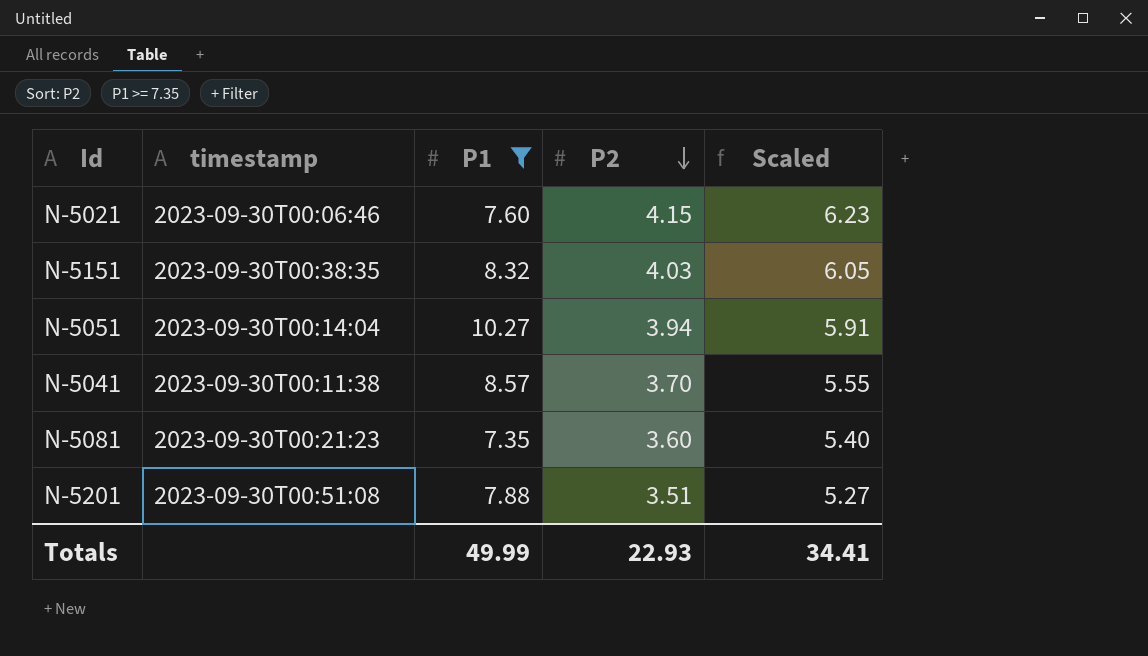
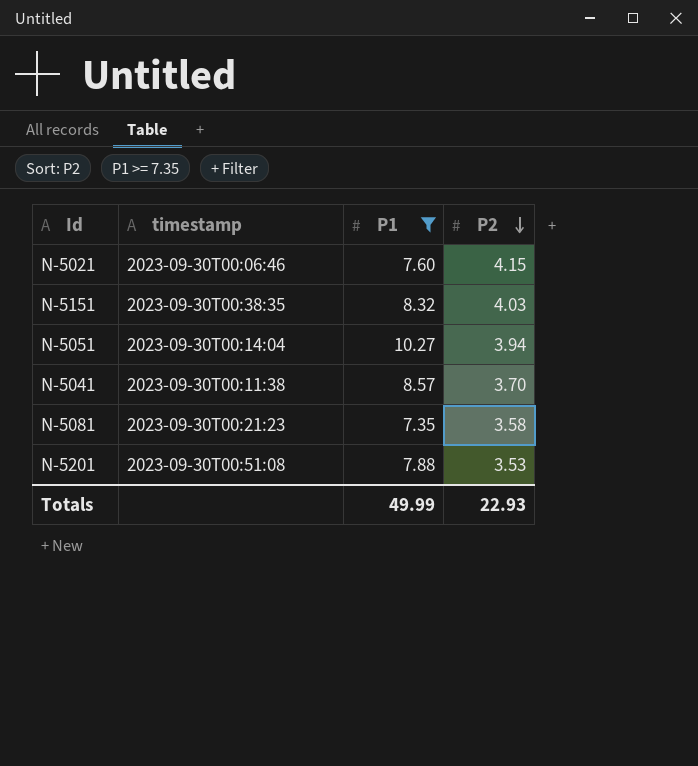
column Scaled | formula: [P2] * 1.5 -> none
N-5081 | P2: 3.60 -> 3.58
N-5201 | P2: 3.51 -> 3.53

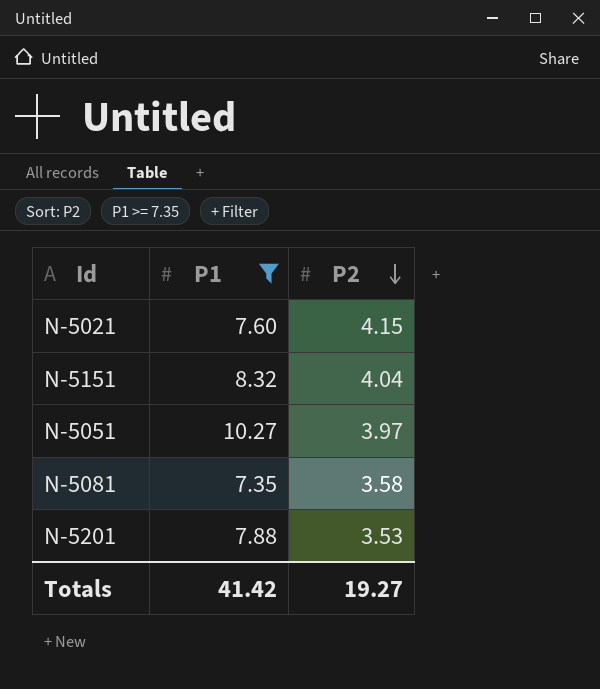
column timestamp | position: 2 -> none
row N-5041: 2023-09-30T00:11:38 | 8.57 | 3.70 -> none
N-5151 | P2: 4.03 -> 4.04
N-5051 | P2: 3.94 -> 3.97
Totals | P1: 49.99 -> 41.42
Totals | P2: 22.93 -> 19.27

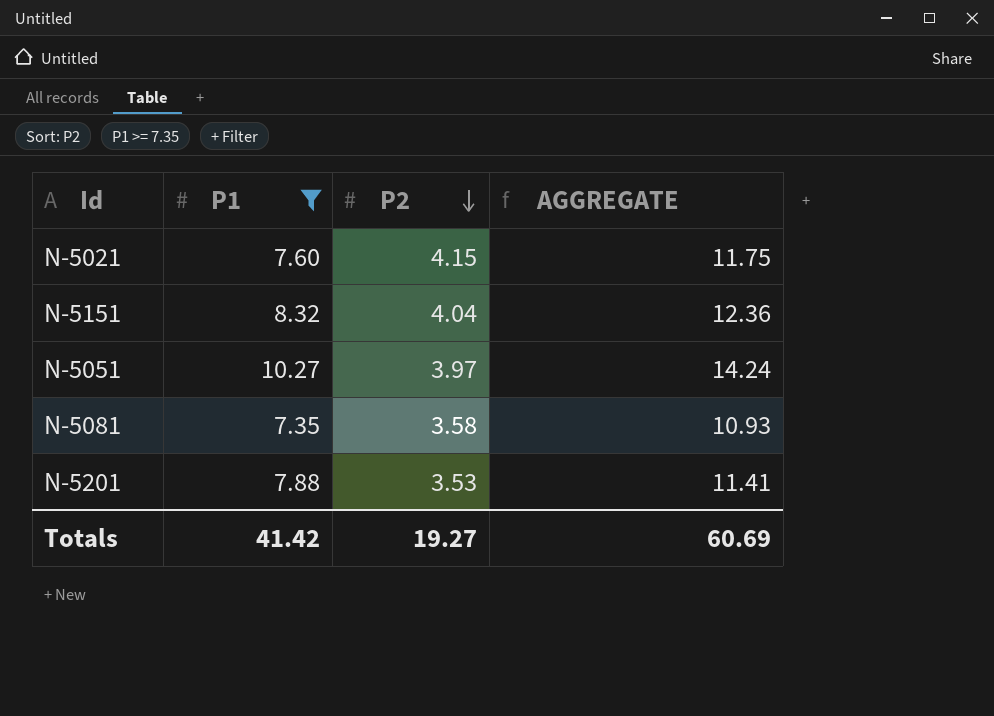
column AGGREGATE | formula: none -> [P1] + [P2]

